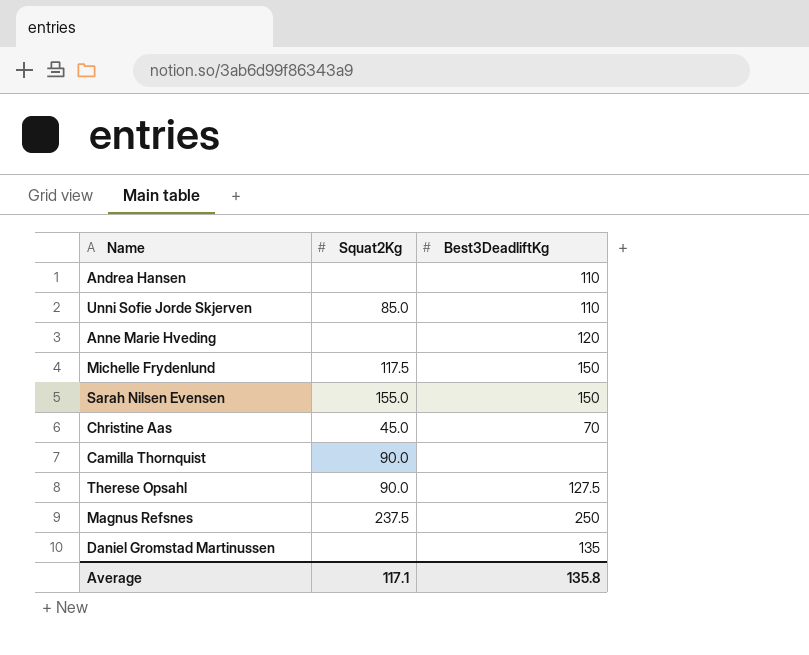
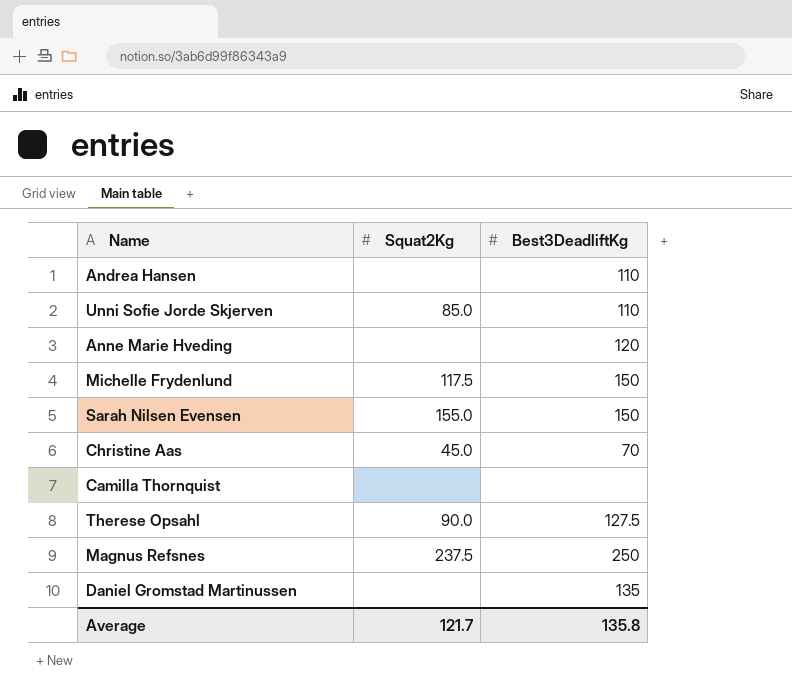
Camilla Thornquist | Squat2Kg: 90.0 -> none
Average | Squat2Kg: 117.1 -> 121.7

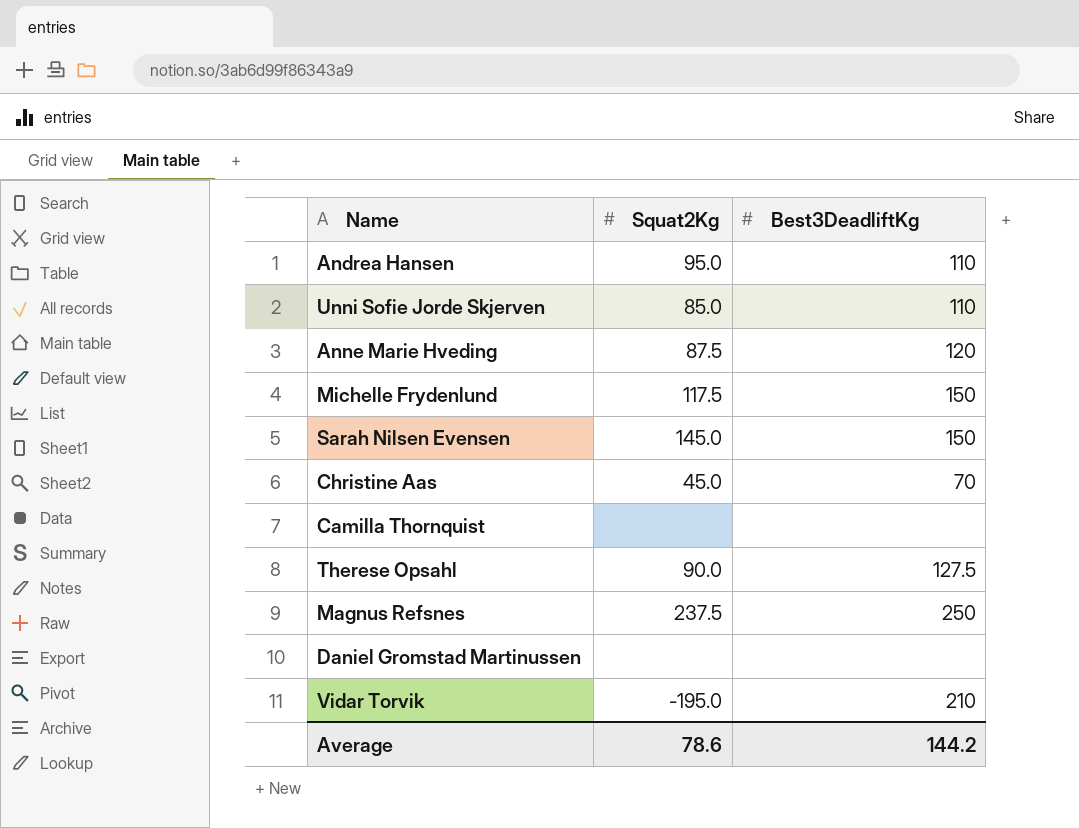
Andrea Hansen | Squat2Kg: none -> 95.0
Anne Marie Hveding | Squat2Kg: none -> 87.5
Sarah Nilsen Evensen | Squat2Kg: 155.0 -> 145.0
Daniel Gromstad Martinussen | Best3DeadliftKg: 135 -> none
row Vidar Torvik: none -> -195.0 | 210
Average | Squat2Kg: 121.7 -> 78.6
Average | Best3DeadliftKg: 135.8 -> 144.2

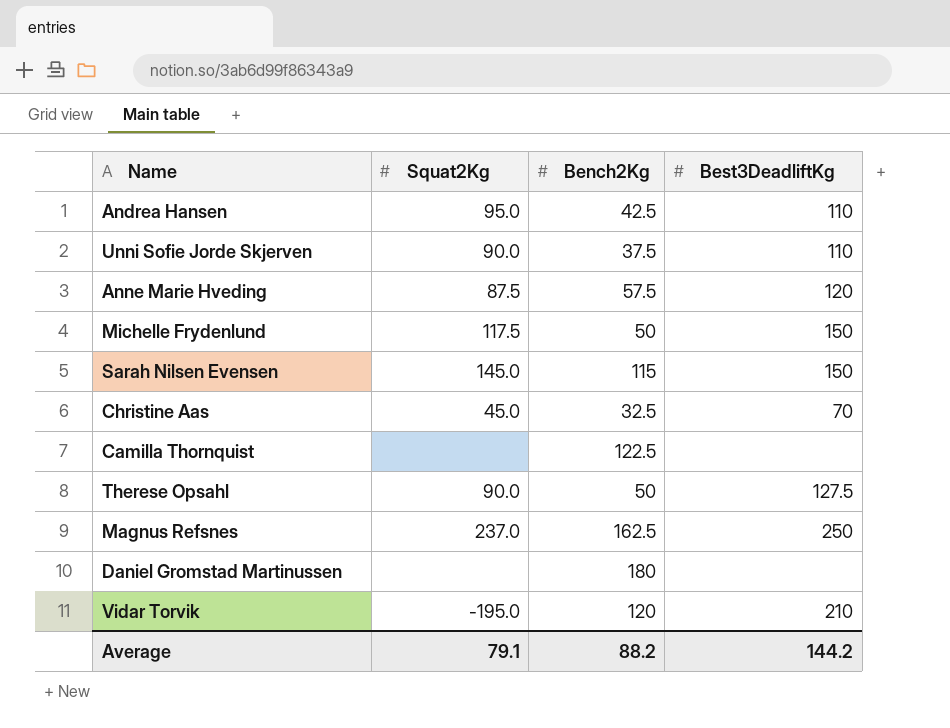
column Bench2Kg | position: none -> 3
Unni Sofie Jorde Skjerven | Squat2Kg: 85.0 -> 90.0
Magnus Refsnes | Squat2Kg: 237.5 -> 237.0
Average | Squat2Kg: 78.6 -> 79.1

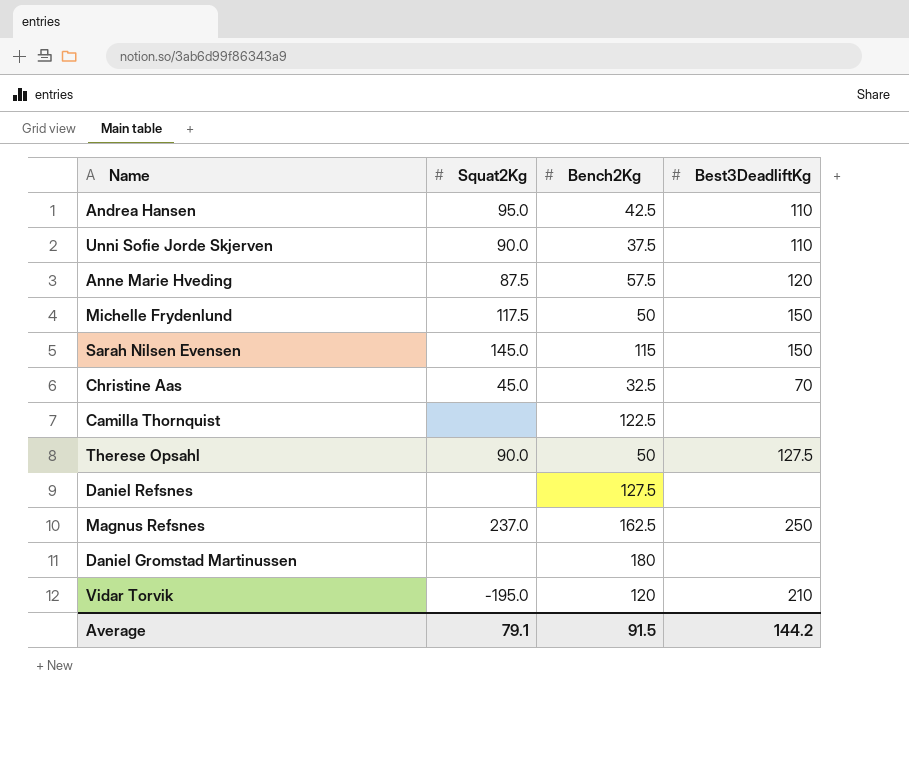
row Daniel Refsnes: none -> none | 127.5 | none
Average | Bench2Kg: 88.2 -> 91.5

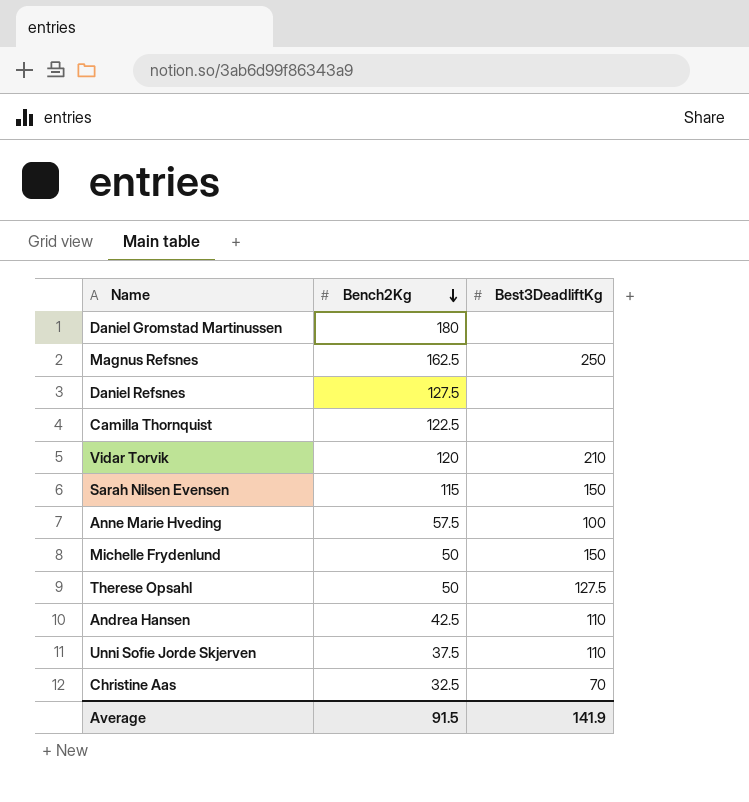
row order: none -> Bench2Kg descending
column Squat2Kg | position: 2 -> none
Anne Marie Hveding | Best3DeadliftKg: 120 -> 100
Average | Best3DeadliftKg: 144.2 -> 141.9

